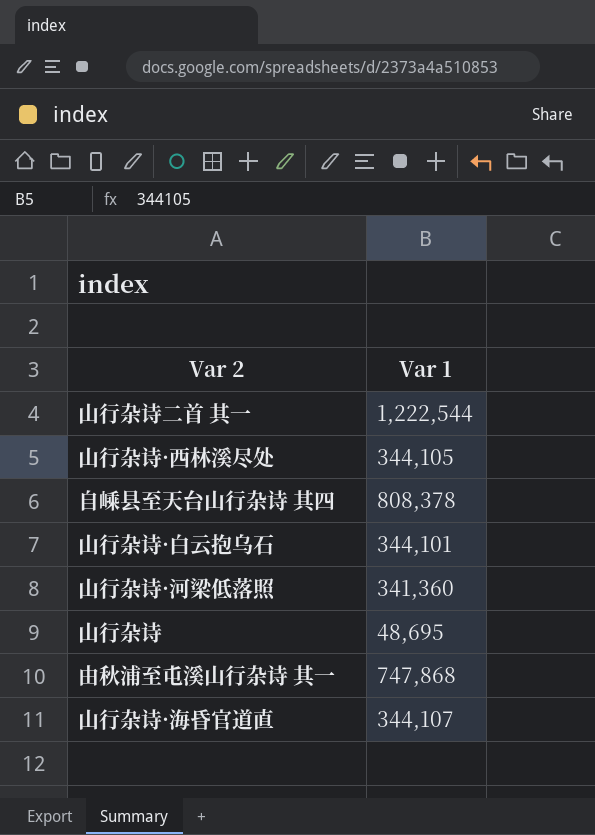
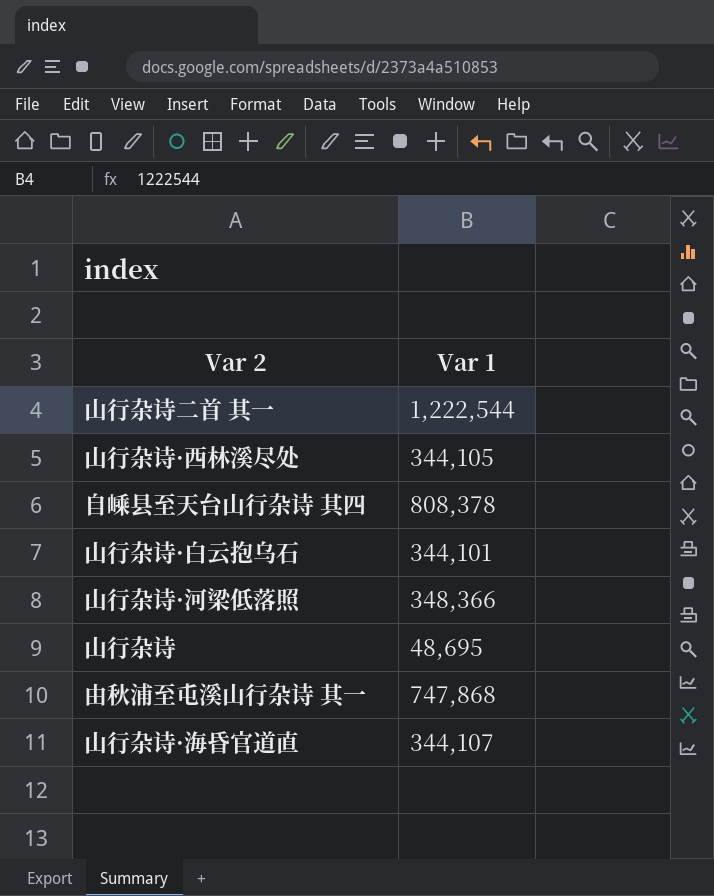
山行杂诗·河梁低落照 | Var 1: 341,360 -> 348,366

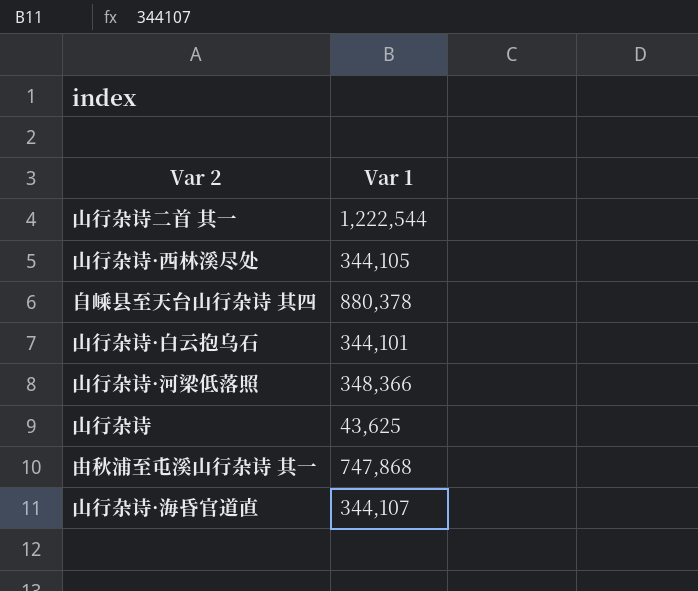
自嵊县至天台山行杂诗 其四 | Var 1: 808,378 -> 880,378
山行杂诗 | Var 1: 48,695 -> 43,625

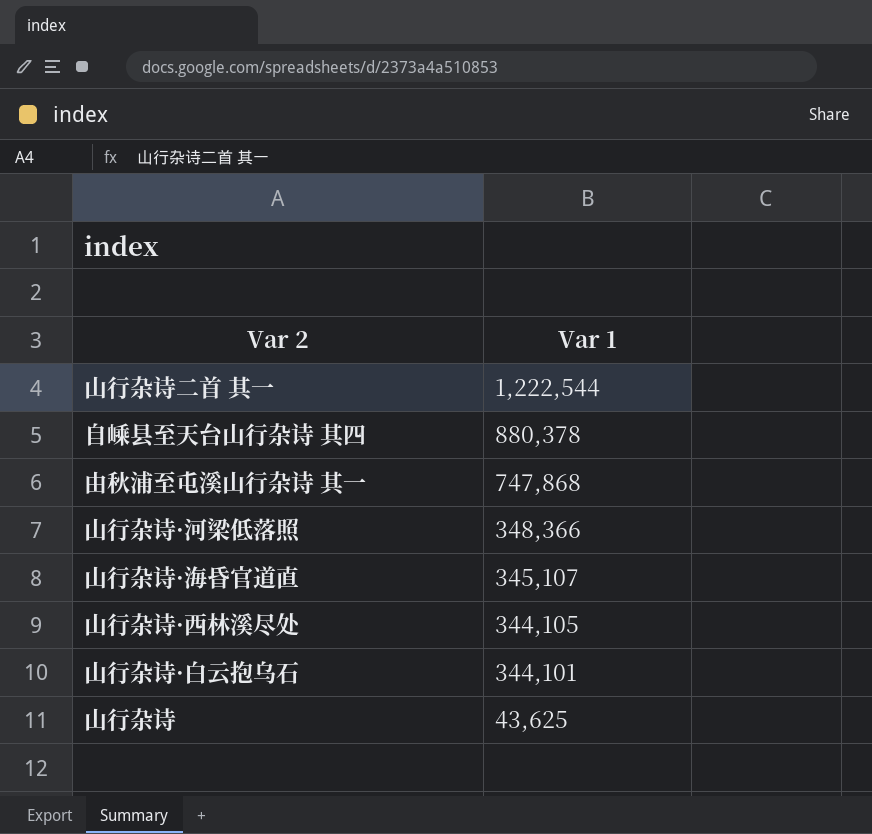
row order: none -> Var 1 descending
山行杂诗·海昏官道直 | Var 1: 344,107 -> 345,107

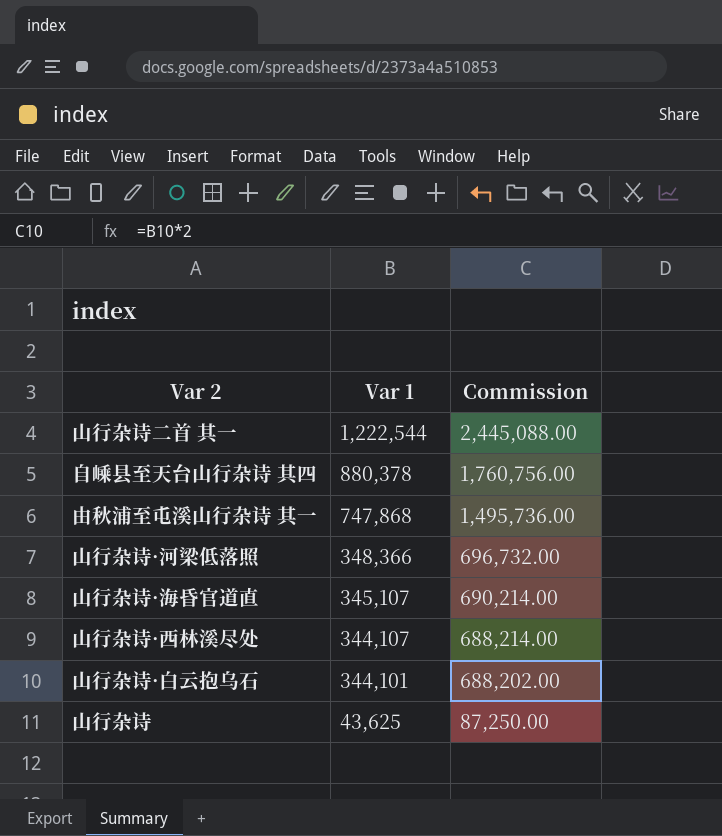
column Commission | formula: none -> [Var 1] * 2
山行杂诗·西林溪尽处 | Var 1: 344,105 -> 344,107

